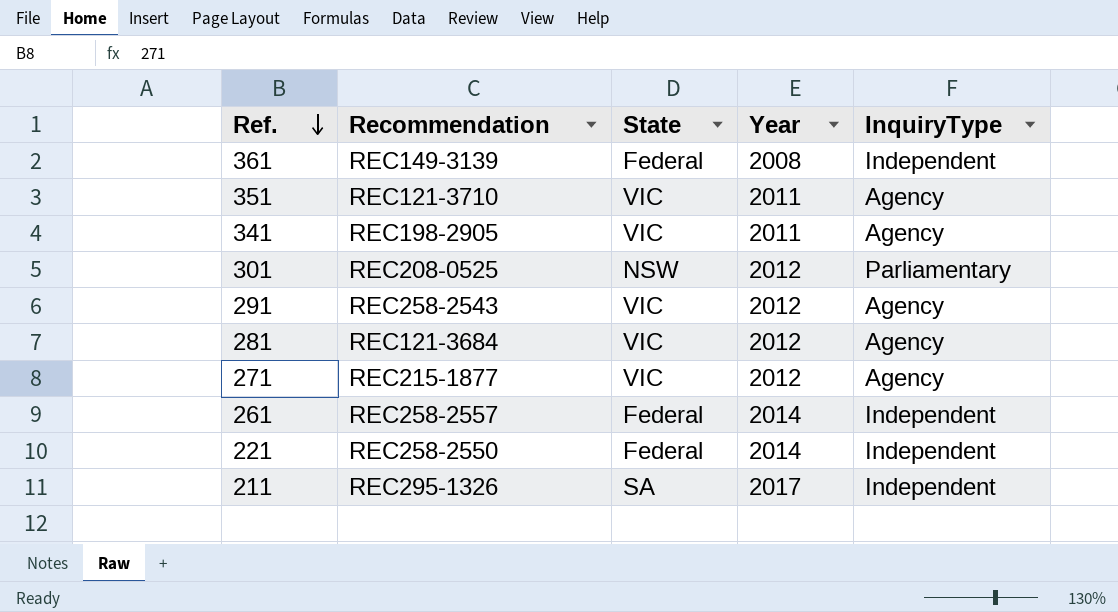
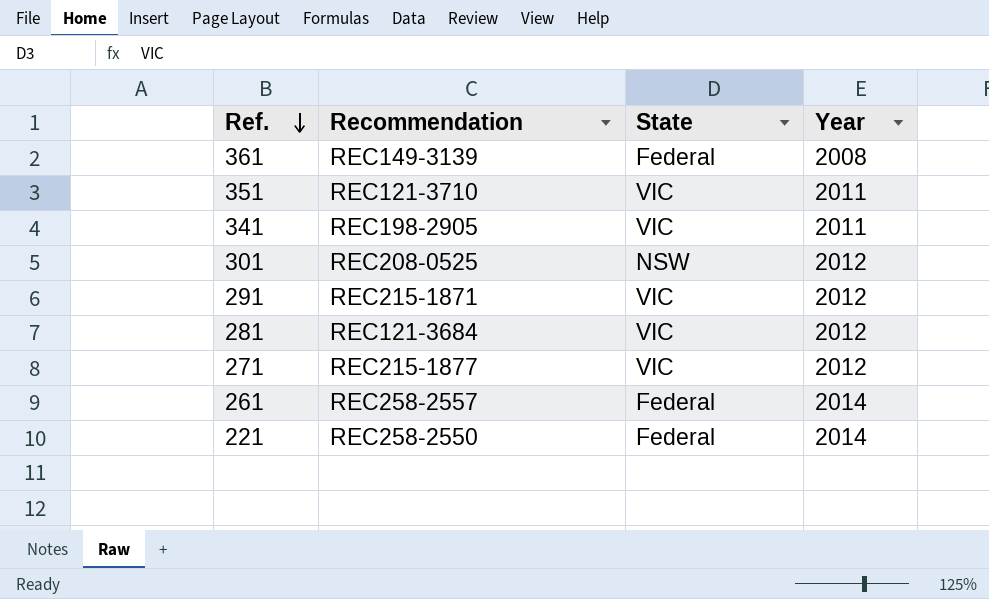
column InquiryType | position: 5 -> none
row 211: REC295-1326 | SA | 2017 | Independent -> none
291 | Recommendation: REC258-2543 -> REC215-1871

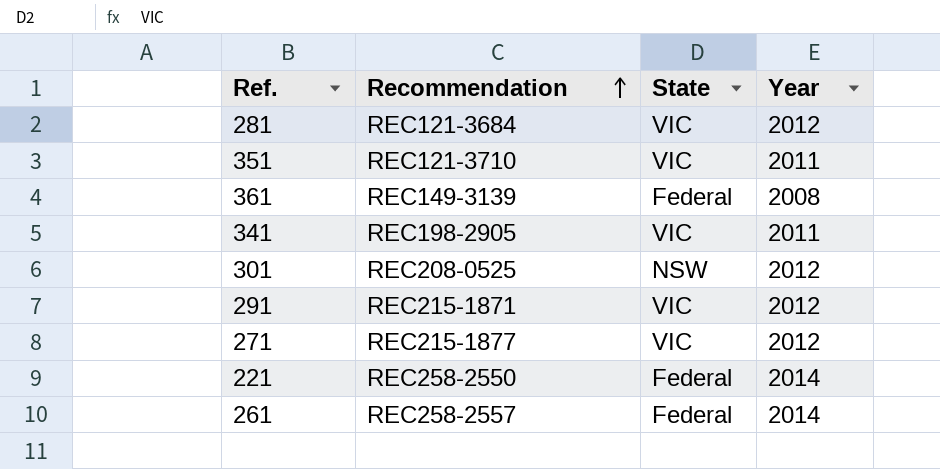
row order: Ref. descending -> Recommendation ascending

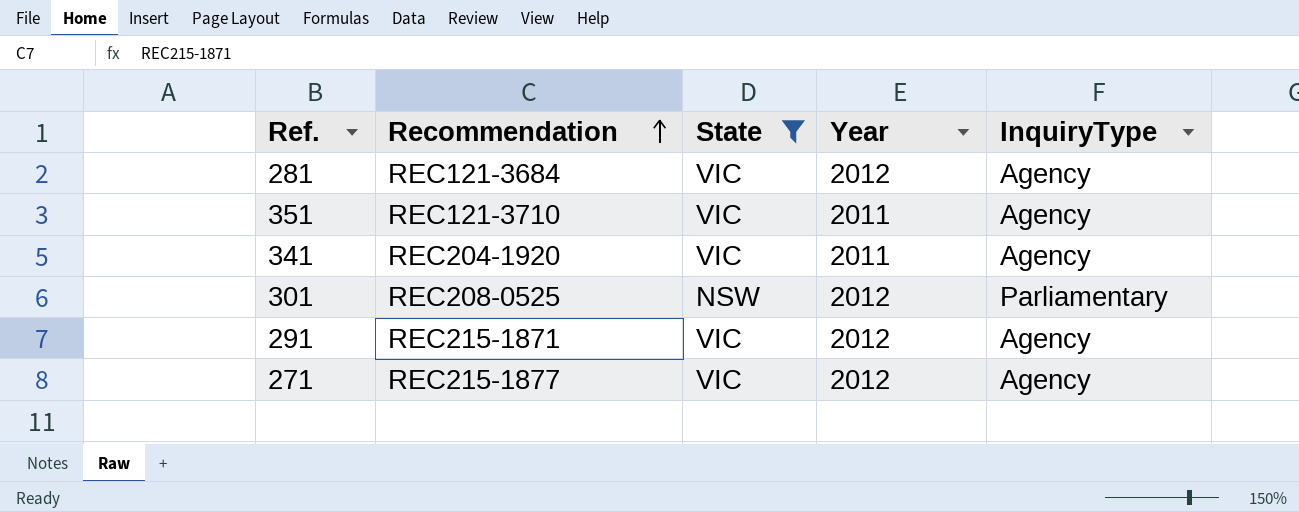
filter: none -> State != Federal
column InquiryType | position: none -> 5
341 | Recommendation: REC198-2905 -> REC204-1920

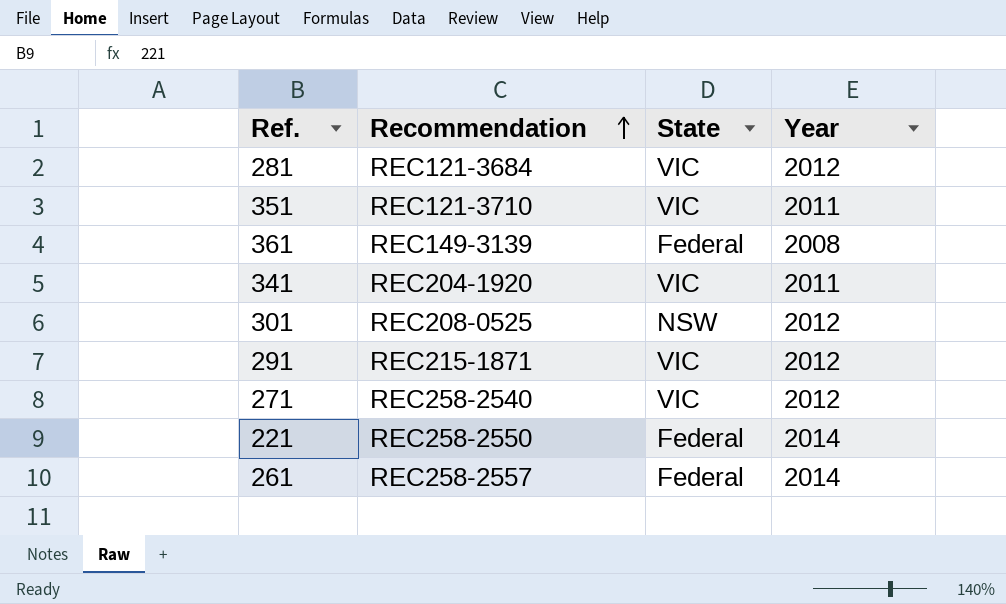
filter: State != Federal -> none
column InquiryType | position: 5 -> none
271 | Recommendation: REC215-1877 -> REC258-2540

